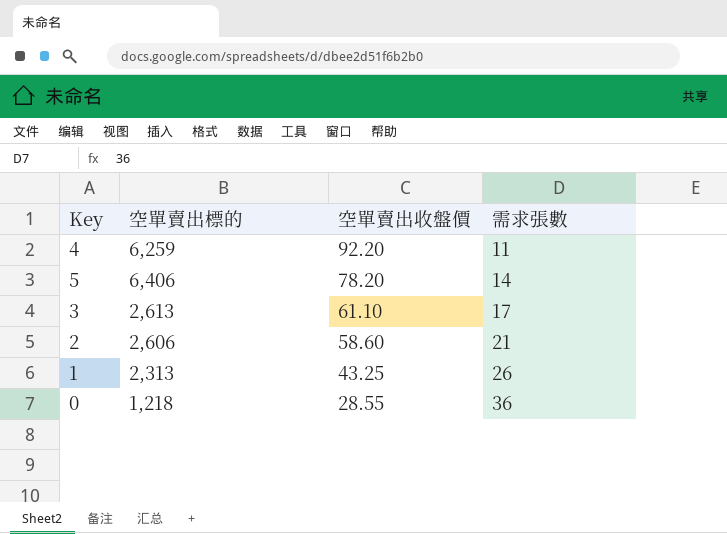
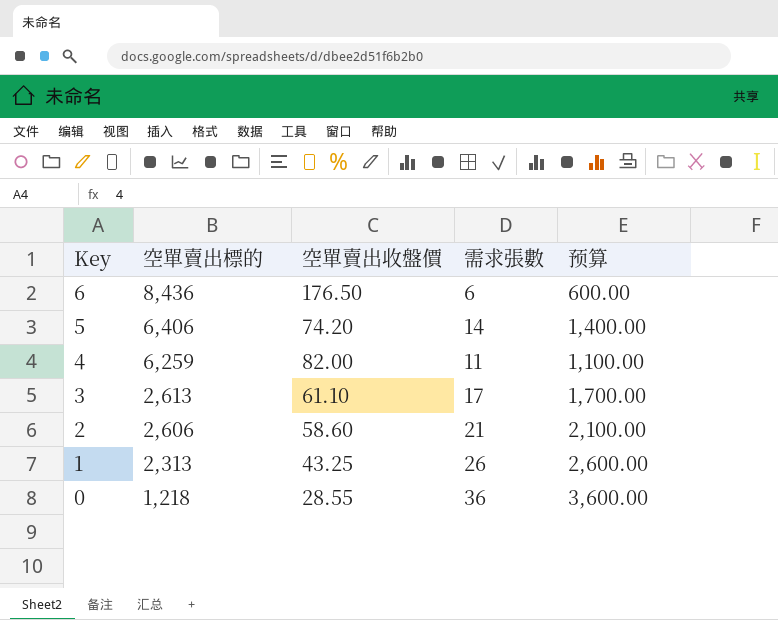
row order: 空單賣出收盤價 descending -> Key descending
column 预算 | formula: none -> [需求張數] * 100
row 6: none -> 8,436 | 176.50 | 6 | 600.00
5 | 空單賣出收盤價: 78.20 -> 74.20
4 | 空單賣出收盤價: 92.20 -> 82.00

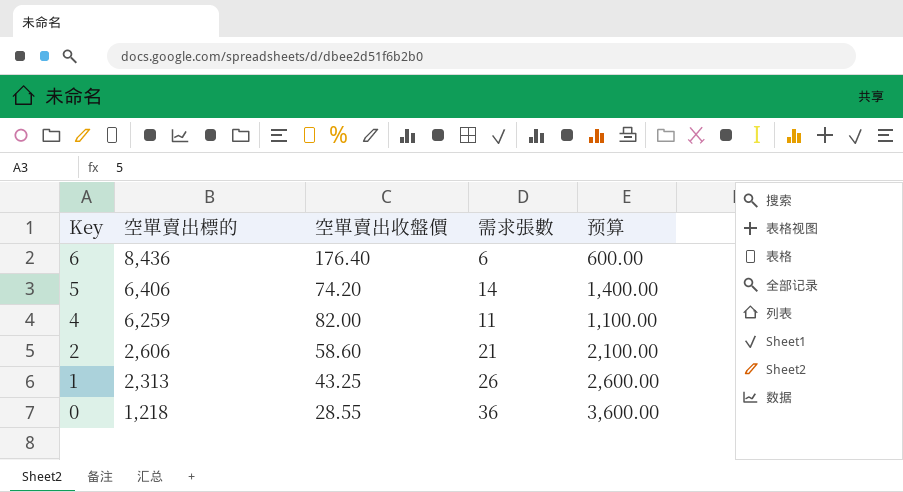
row 3: 2,613 | 61.10 | 17 | 1,700.00 -> none
6 | 空單賣出收盤價: 176.50 -> 176.40

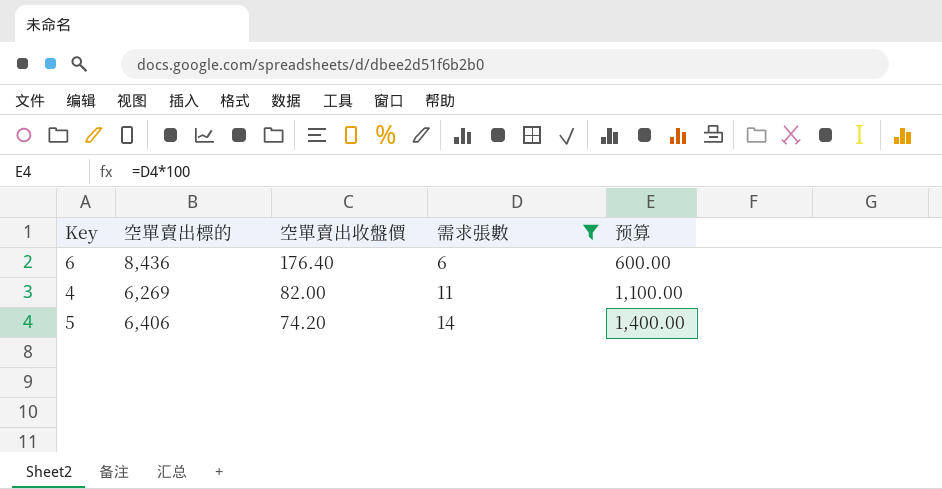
filter: none -> 需求張數 <= 14
row order: Key descending -> 空單賣出收盤價 descending
4 | 空單賣出標的: 6,259 -> 6,269

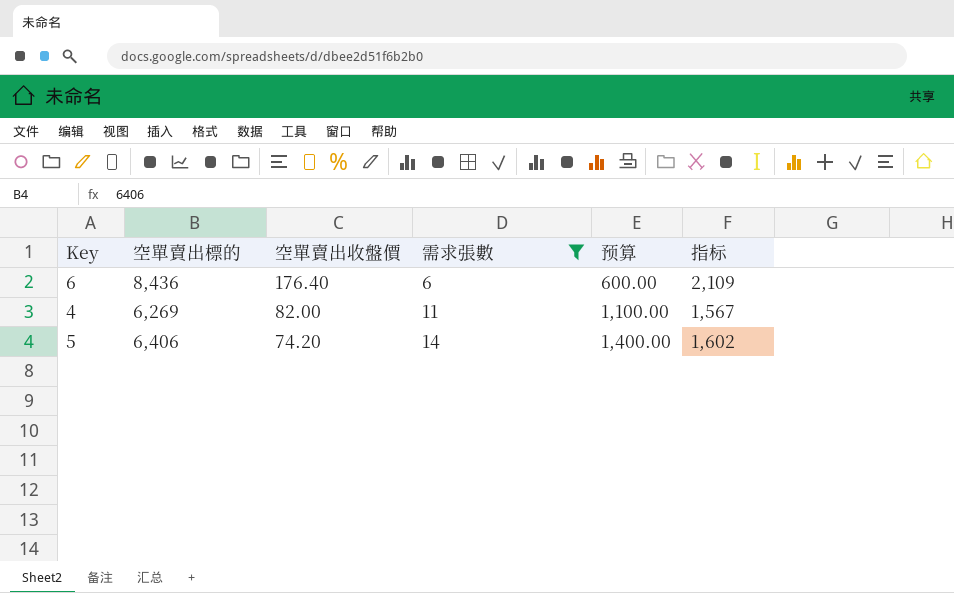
column 指标 | formula: none -> [空單賣出標的] * 0.25

